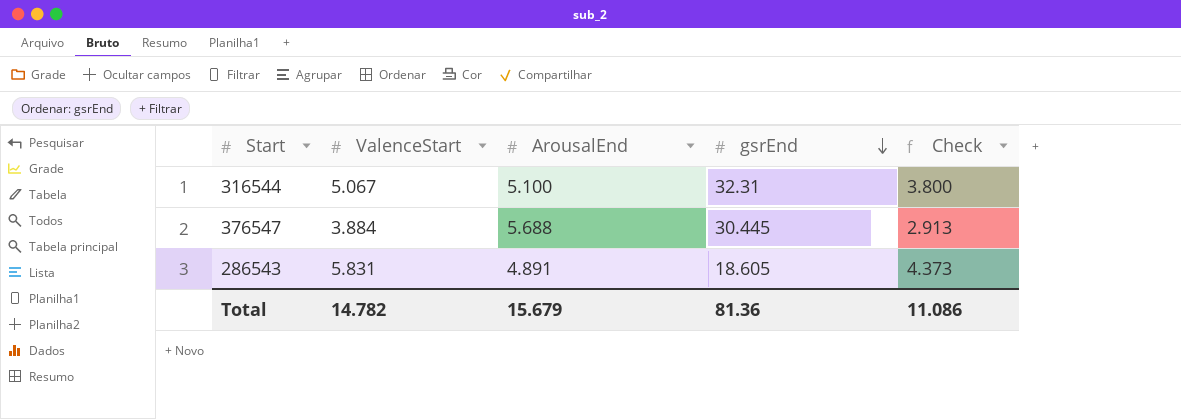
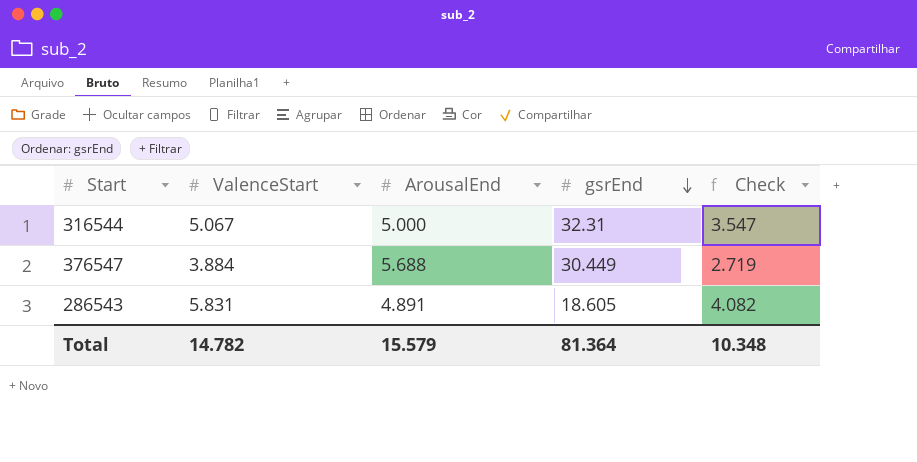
column Check | formula: [ValenceStart] * 0.75 -> [ValenceStart] * 0.7
316544 | ArousalEnd: 5.100 -> 5.000
376547 | gsrEnd: 30.445 -> 30.449
Total | ArousalEnd: 15.679 -> 15.579
Total | gsrEnd: 81.36 -> 81.364
Total | Check: 11.086 -> 10.348

